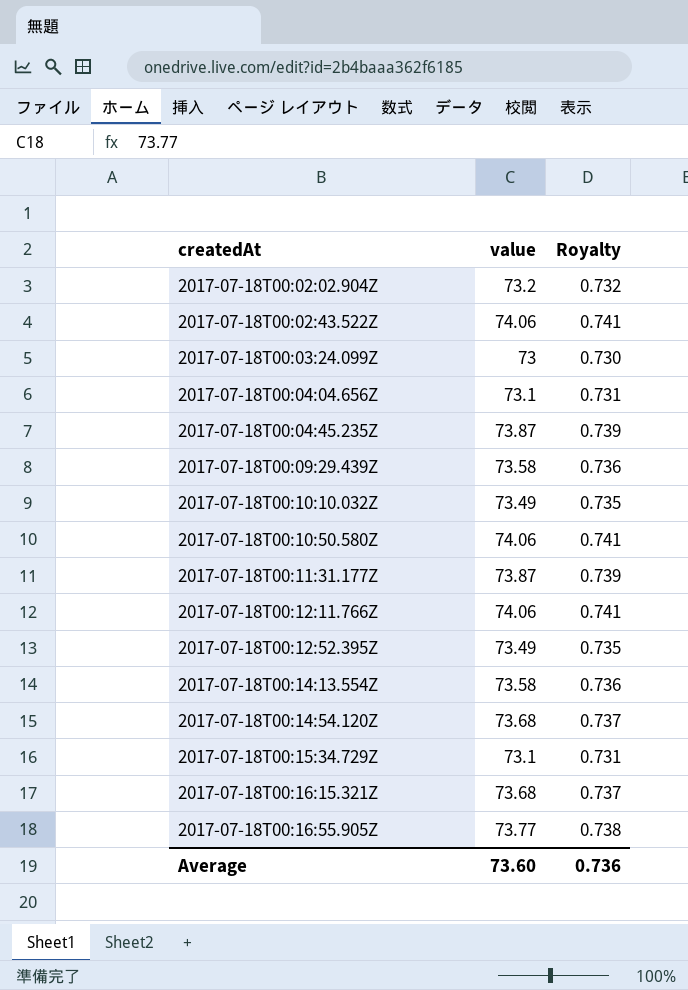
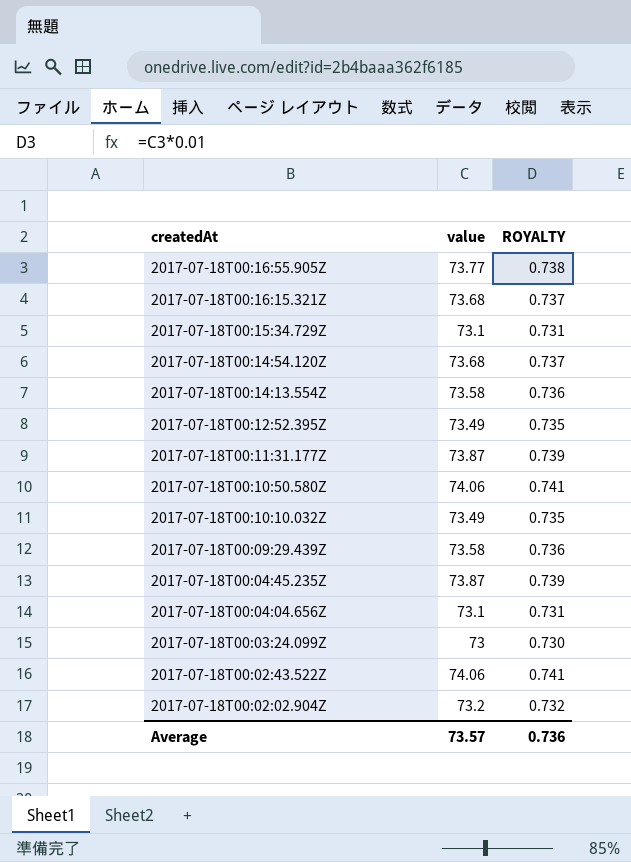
row order: createdAt ascending -> createdAt descending
column name: Royalty -> ROYALTY
row 2017-07-18T00:12:11.766Z: 74.06 | 0.741 -> none
Average | value: 73.60 -> 73.57

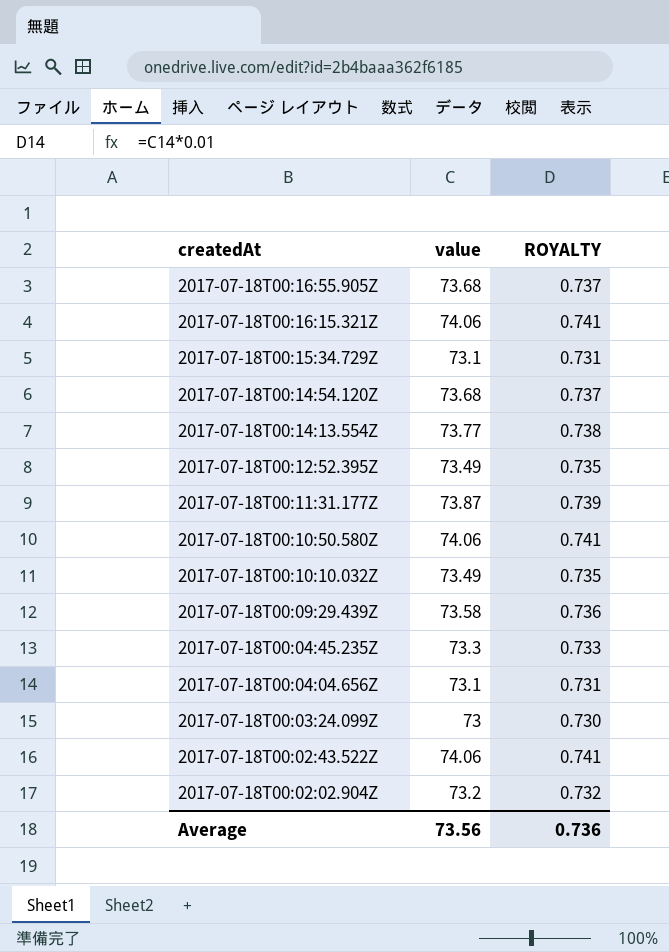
2017-07-18T00:16:55.905Z | value: 73.77 -> 73.68
2017-07-18T00:16:55.905Z | ROYALTY: 0.738 -> 0.737
2017-07-18T00:16:15.321Z | value: 73.68 -> 74.06
2017-07-18T00:16:15.321Z | ROYALTY: 0.737 -> 0.741
2017-07-18T00:14:13.554Z | value: 73.58 -> 73.77
2017-07-18T00:14:13.554Z | ROYALTY: 0.736 -> 0.738
2017-07-18T00:04:45.235Z | value: 73.87 -> 73.3
2017-07-18T00:04:45.235Z | ROYALTY: 0.739 -> 0.733
Average | value: 73.57 -> 73.56

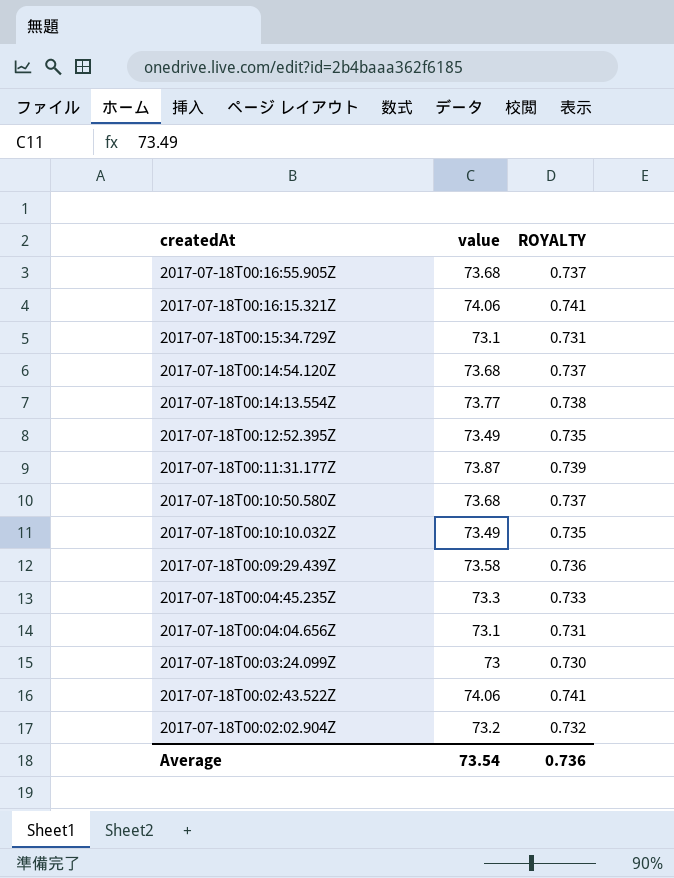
2017-07-18T00:10:50.580Z | value: 74.06 -> 73.68
2017-07-18T00:10:50.580Z | ROYALTY: 0.741 -> 0.737
Average | value: 73.56 -> 73.54

